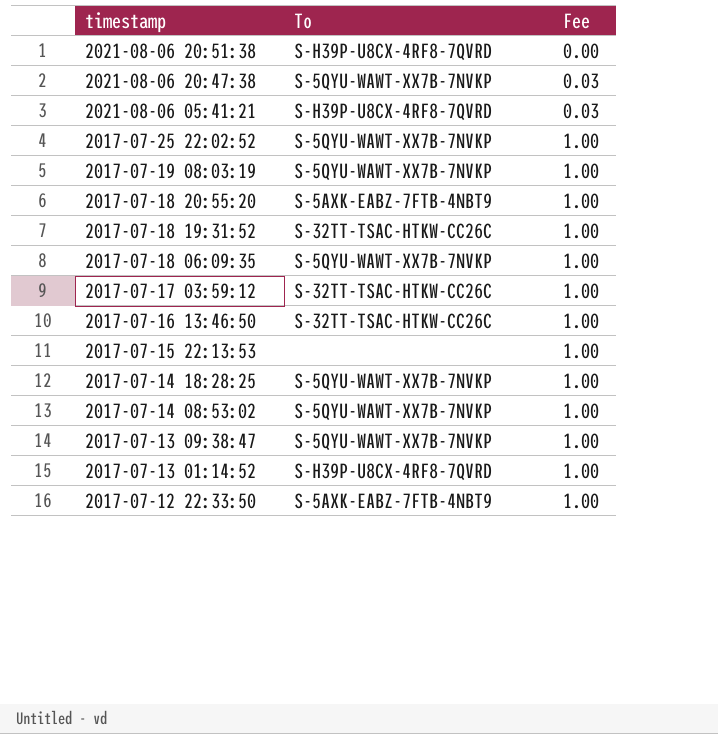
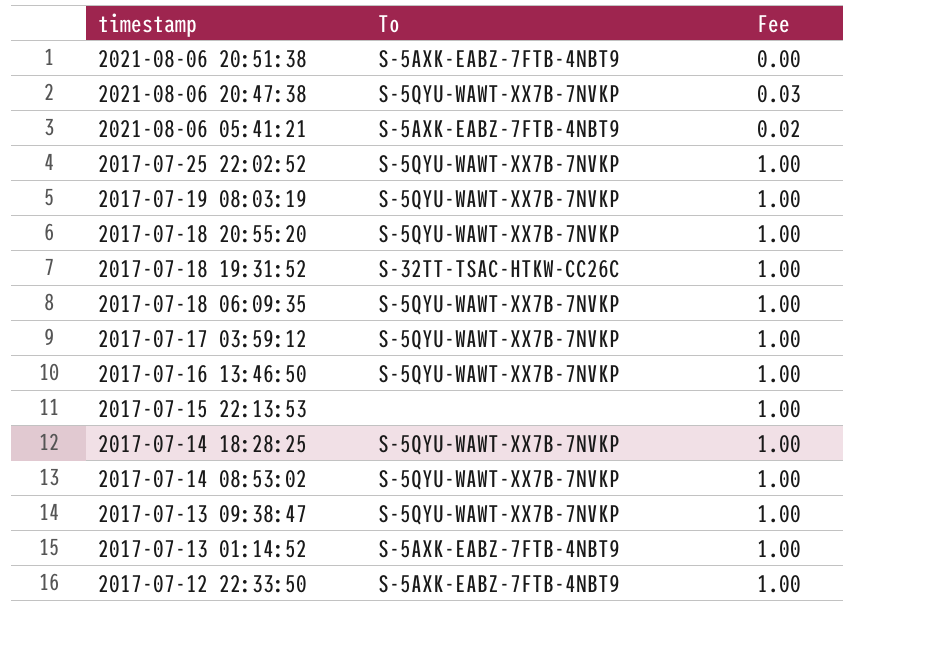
2021-08-06 20:51:38 | To: S-H39P-U8CX-4RF8-7QVRD -> S-5AXK-EABZ-7FTB-4NBT9
2021-08-06 05:41:21 | To: S-H39P-U8CX-4RF8-7QVRD -> S-5AXK-EABZ-7FTB-4NBT9
2021-08-06 05:41:21 | Fee: 0.03 -> 0.02
2017-07-18 20:55:20 | To: S-5AXK-EABZ-7FTB-4NBT9 -> S-5QYU-WAWT-XX7B-7NVKP
2017-07-17 03:59:12 | To: S-32TT-TSAC-HTKW-CC26C -> S-5QYU-WAWT-XX7B-7NVKP
2017-07-16 13:46:50 | To: S-32TT-TSAC-HTKW-CC26C -> S-5QYU-WAWT-XX7B-7NVKP
2017-07-13 01:14:52 | To: S-H39P-U8CX-4RF8-7QVRD -> S-5AXK-EABZ-7FTB-4NBT9

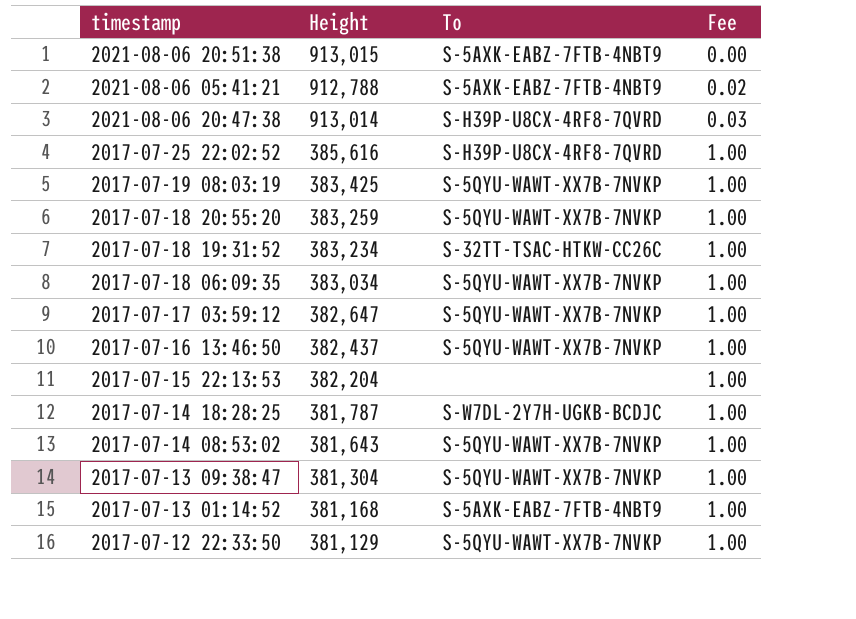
row order: timestamp descending -> Fee ascending
column Height | position: none -> 2
2021-08-06 20:47:38 | To: S-5QYU-WAWT-XX7B-7NVKP -> S-H39P-U8CX-4RF8-7QVRD
2017-07-25 22:02:52 | To: S-5QYU-WAWT-XX7B-7NVKP -> S-H39P-U8CX-4RF8-7QVRD
2017-07-14 18:28:25 | To: S-5QYU-WAWT-XX7B-7NVKP -> S-W7DL-2Y7H-UGKB-BCDJC
2017-07-12 22:33:50 | To: S-5AXK-EABZ-7FTB-4NBT9 -> S-5QYU-WAWT-XX7B-7NVKP

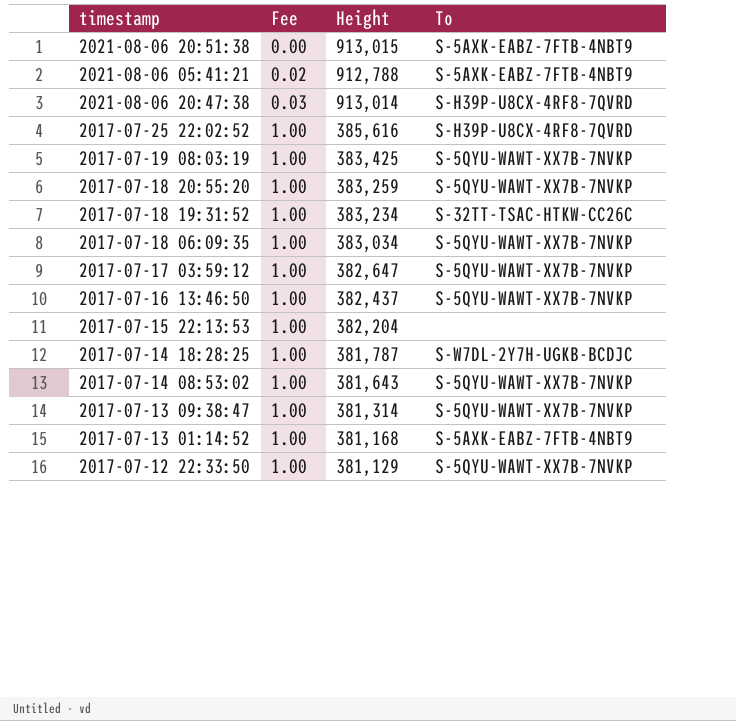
column Fee | position: 4 -> 2
2017-07-13 09:38:47 | Height: 381,304 -> 381,314

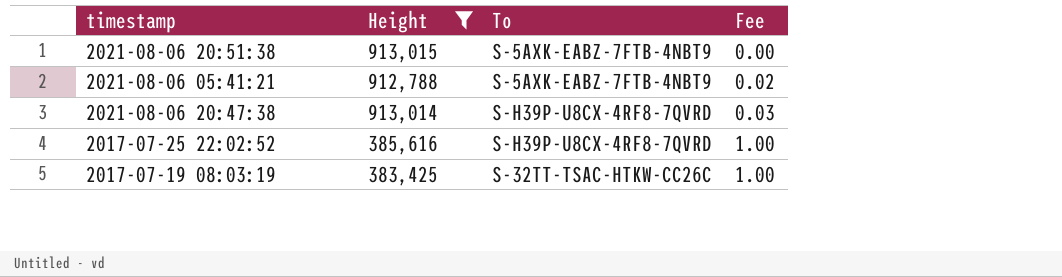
filter: none -> Height >= 383,425
column Fee | position: 2 -> 4
2017-07-19 08:03:19 | To: S-5QYU-WAWT-XX7B-7NVKP -> S-32TT-TSAC-HTKW-CC26C

